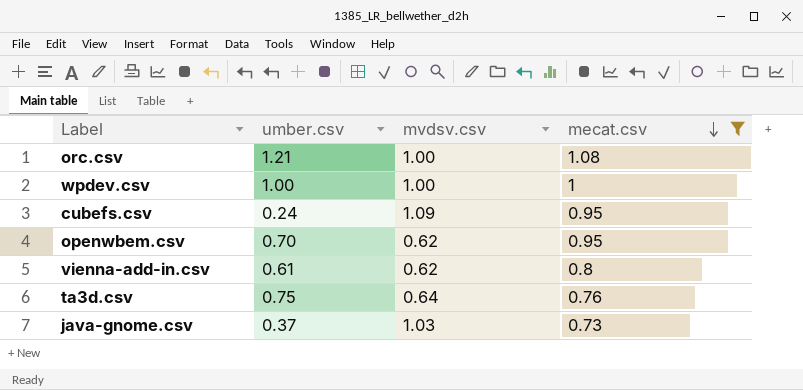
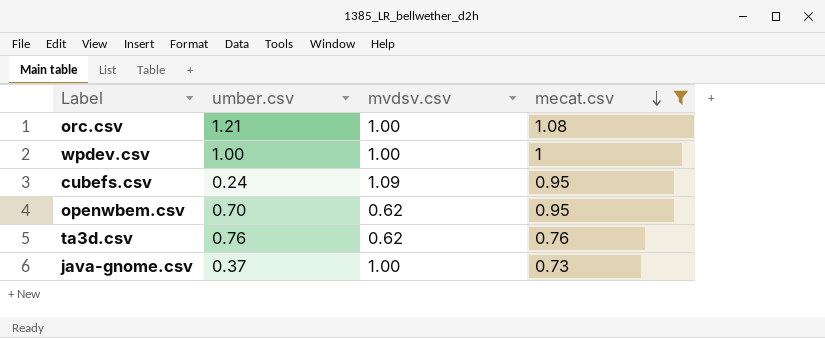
row vienna-add-in.csv: 0.61 | 0.62 | 0.8 -> none
ta3d.csv | umber.csv: 0.75 -> 0.76
ta3d.csv | mvdsv.csv: 0.64 -> 0.62
java-gnome.csv | mvdsv.csv: 1.03 -> 1.00

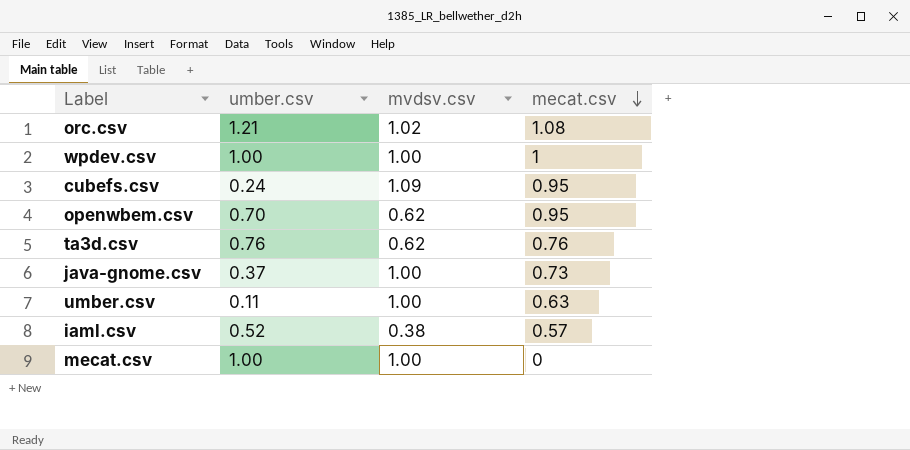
filter: mecat.csv >= 0.73 -> none
orc.csv | mvdsv.csv: 1.00 -> 1.02

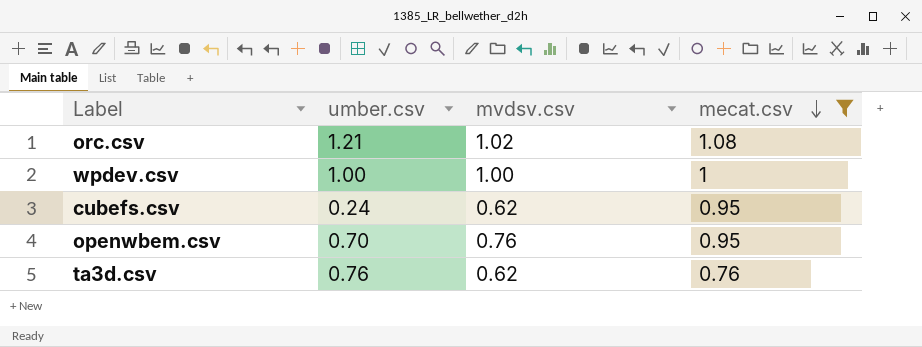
filter: none -> mecat.csv >= 0.76
cubefs.csv | mvdsv.csv: 1.09 -> 0.62
openwbem.csv | mvdsv.csv: 0.62 -> 0.76

